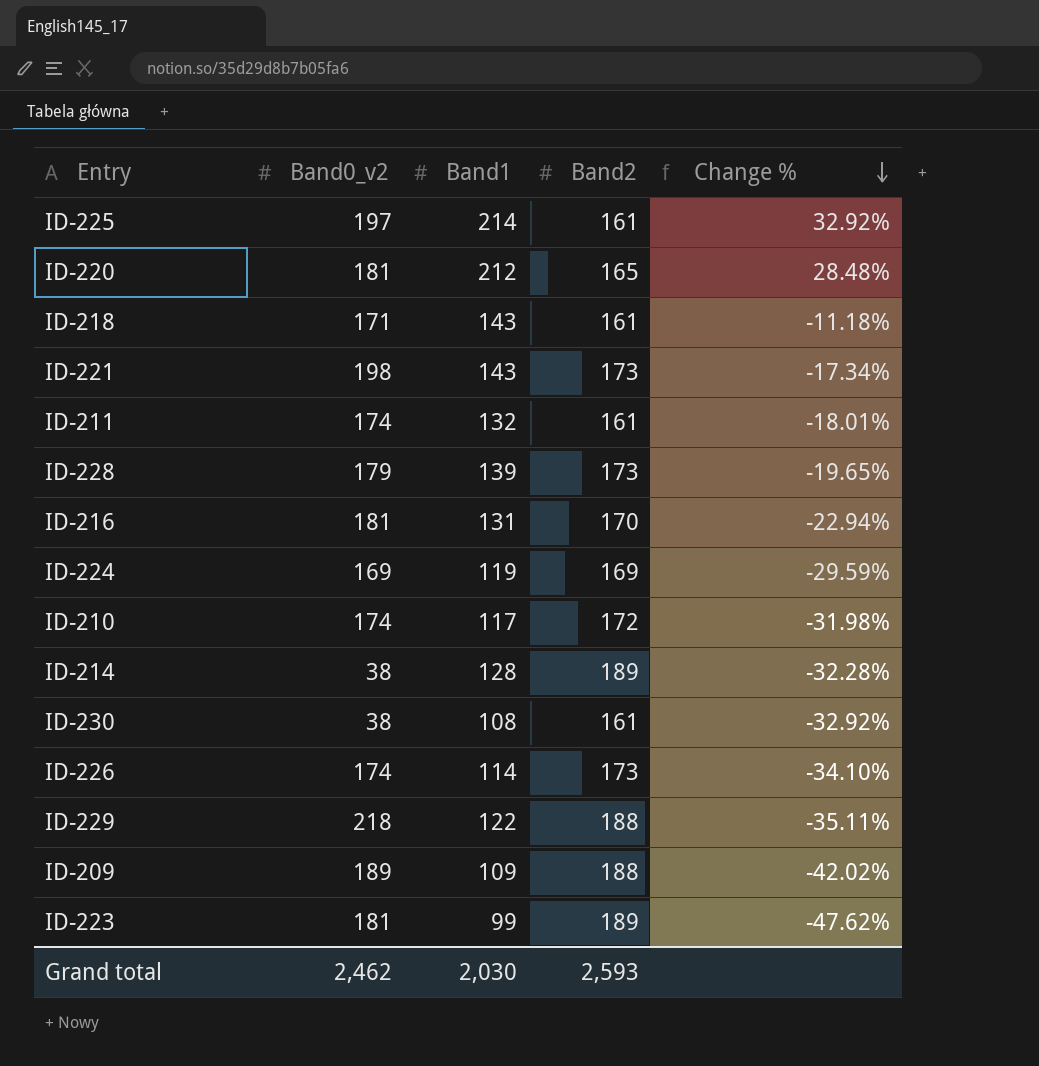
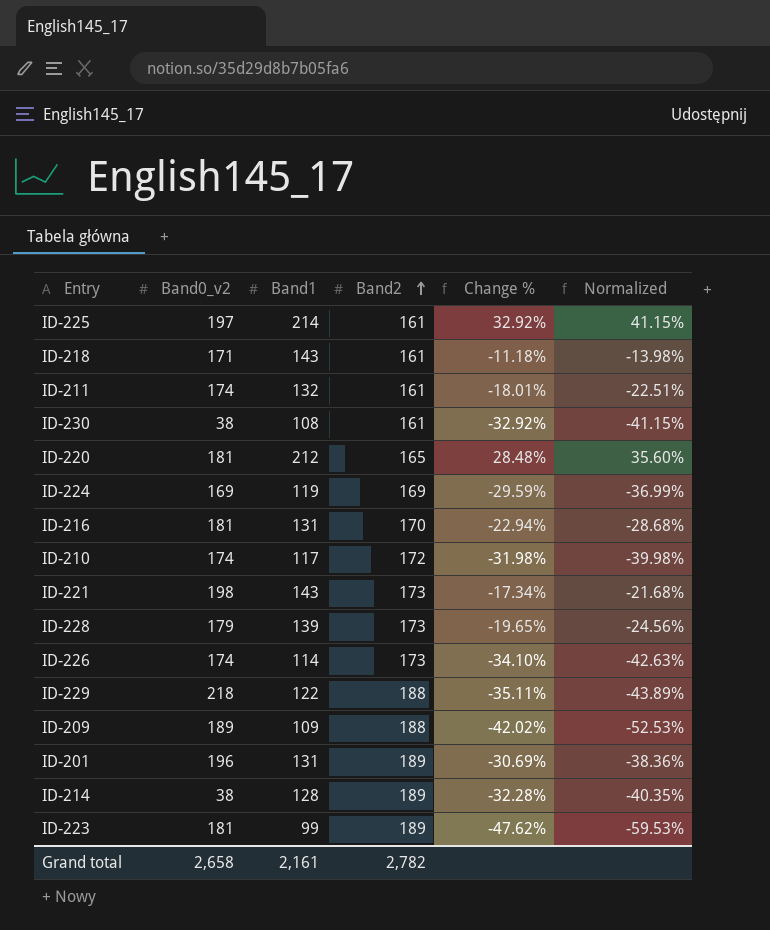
row order: Change % descending -> Band2 ascending
column Normalized | formula: none -> [Change %] * 1.25
row ID-201: none -> 196 | 131 | 189 | -30.69% | -38.36%
Grand total | Band0_v2: 2,462 -> 2,658
Grand total | Band1: 2,030 -> 2,161
Grand total | Band2: 2,593 -> 2,782

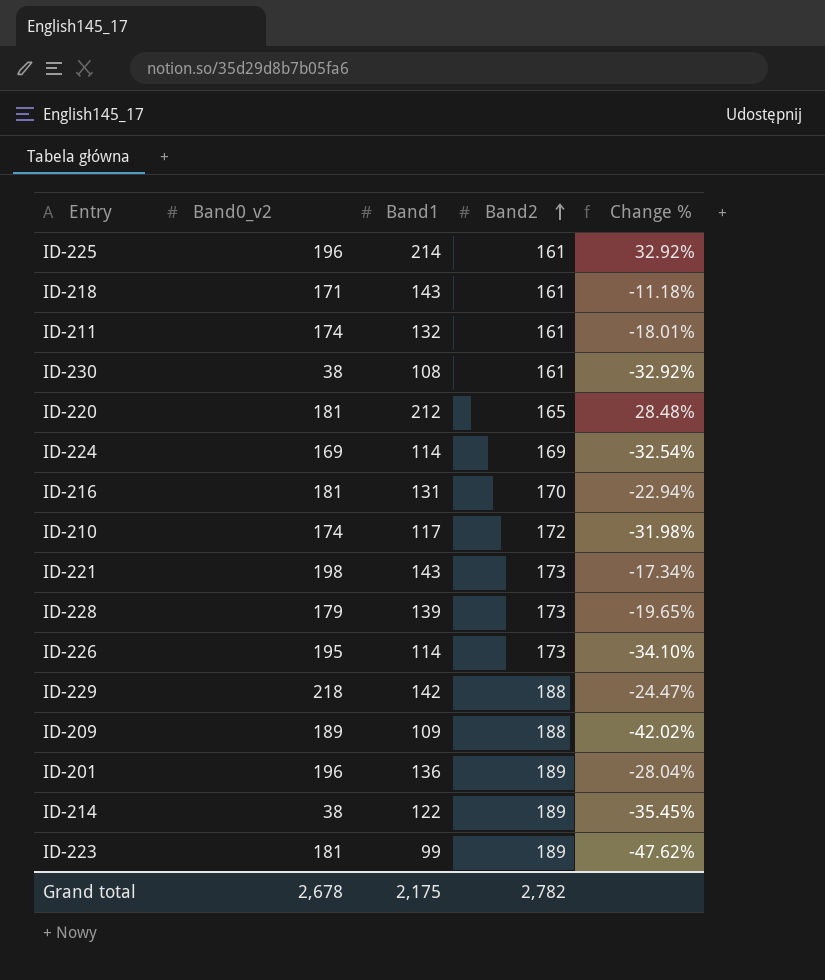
column Normalized | formula: [Change %] * 1.25 -> none
ID-225 | Band0_v2: 197 -> 196
ID-224 | Band1: 119 -> 114
ID-224 | Change %: -29.59% -> -32.54%
ID-226 | Band0_v2: 174 -> 195
ID-229 | Band1: 122 -> 142
ID-229 | Change %: -35.11% -> -24.47%
ID-201 | Band1: 131 -> 136
ID-201 | Change %: -30.69% -> -28.04%
ID-214 | Band1: 128 -> 122
ID-214 | Change %: -32.28% -> -35.45%
Grand total | Band0_v2: 2,658 -> 2,678
Grand total | Band1: 2,161 -> 2,175

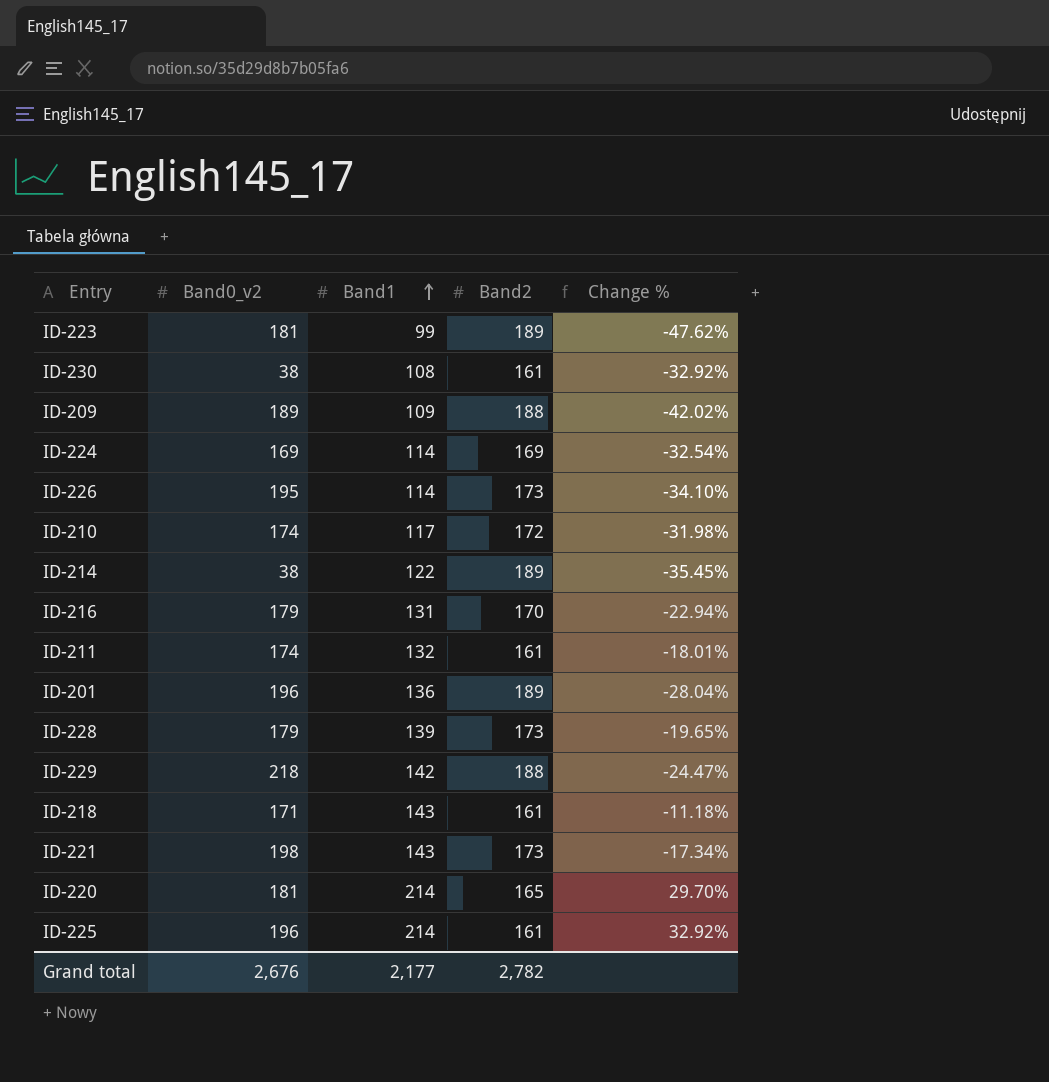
row order: Band2 ascending -> Band1 ascending
ID-216 | Band0_v2: 181 -> 179
ID-220 | Band1: 212 -> 214
ID-220 | Change %: 28.48% -> 29.70%
Grand total | Band0_v2: 2,678 -> 2,676
Grand total | Band1: 2,175 -> 2,177

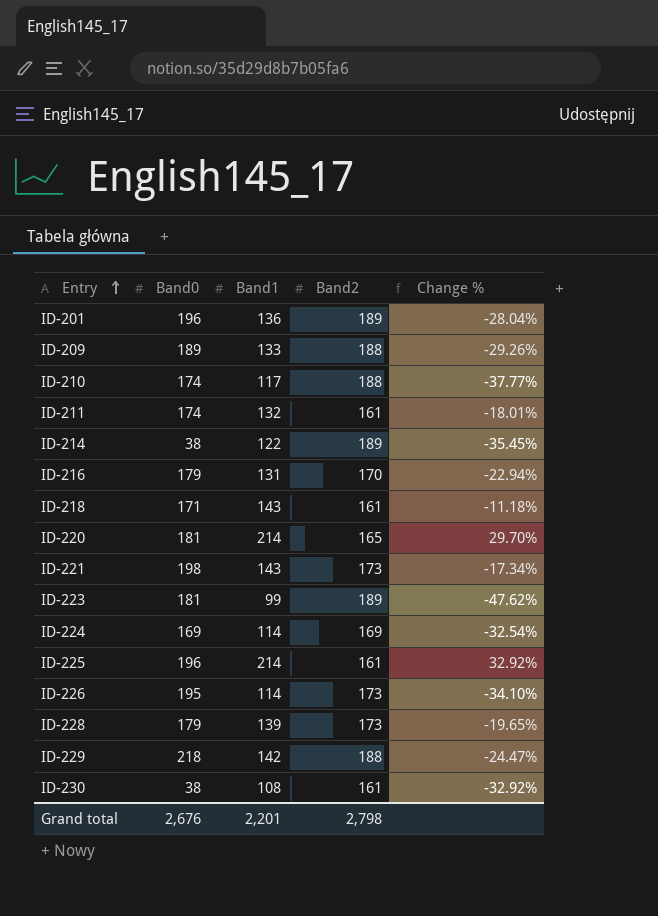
row order: Band1 ascending -> Entry ascending
column name: Band0_v2 -> Band0
ID-209 | Band1: 109 -> 133
ID-209 | Change %: -42.02% -> -29.26%
ID-210 | Band2: 172 -> 188
ID-210 | Change %: -31.98% -> -37.77%
Grand total | Band1: 2,177 -> 2,201
Grand total | Band2: 2,782 -> 2,798

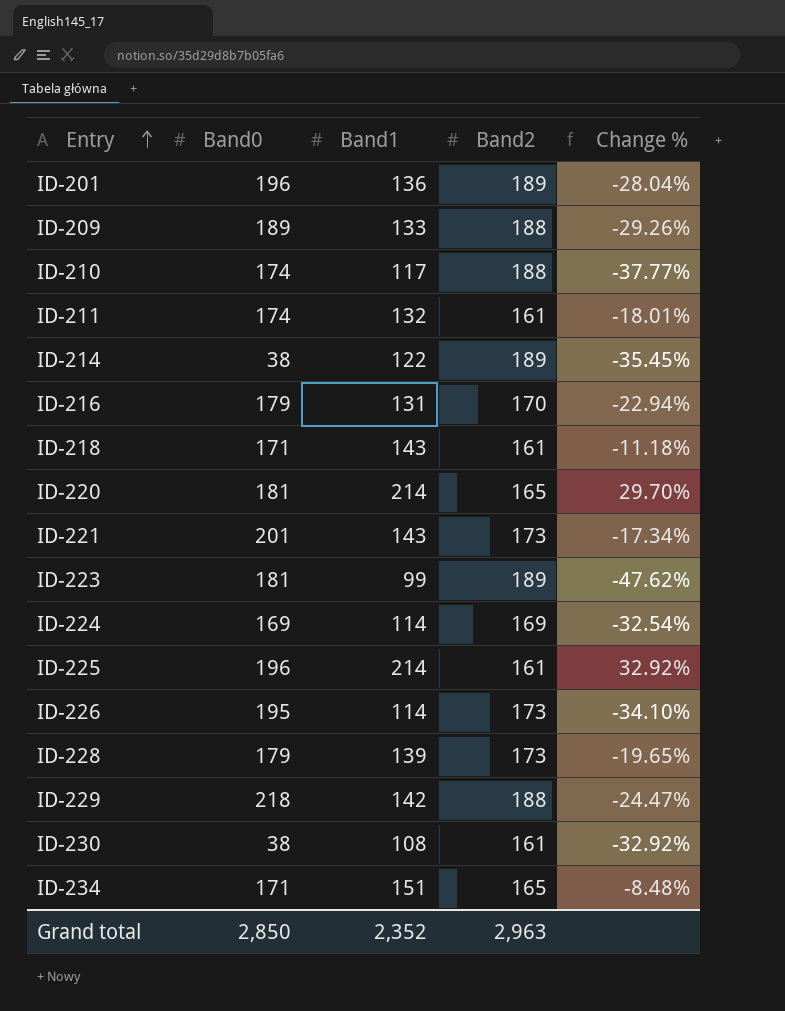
ID-221 | Band0: 198 -> 201
row ID-234: none -> 171 | 151 | 165 | -8.48%
Grand total | Band0: 2,676 -> 2,850
Grand total | Band1: 2,201 -> 2,352
Grand total | Band2: 2,798 -> 2,963

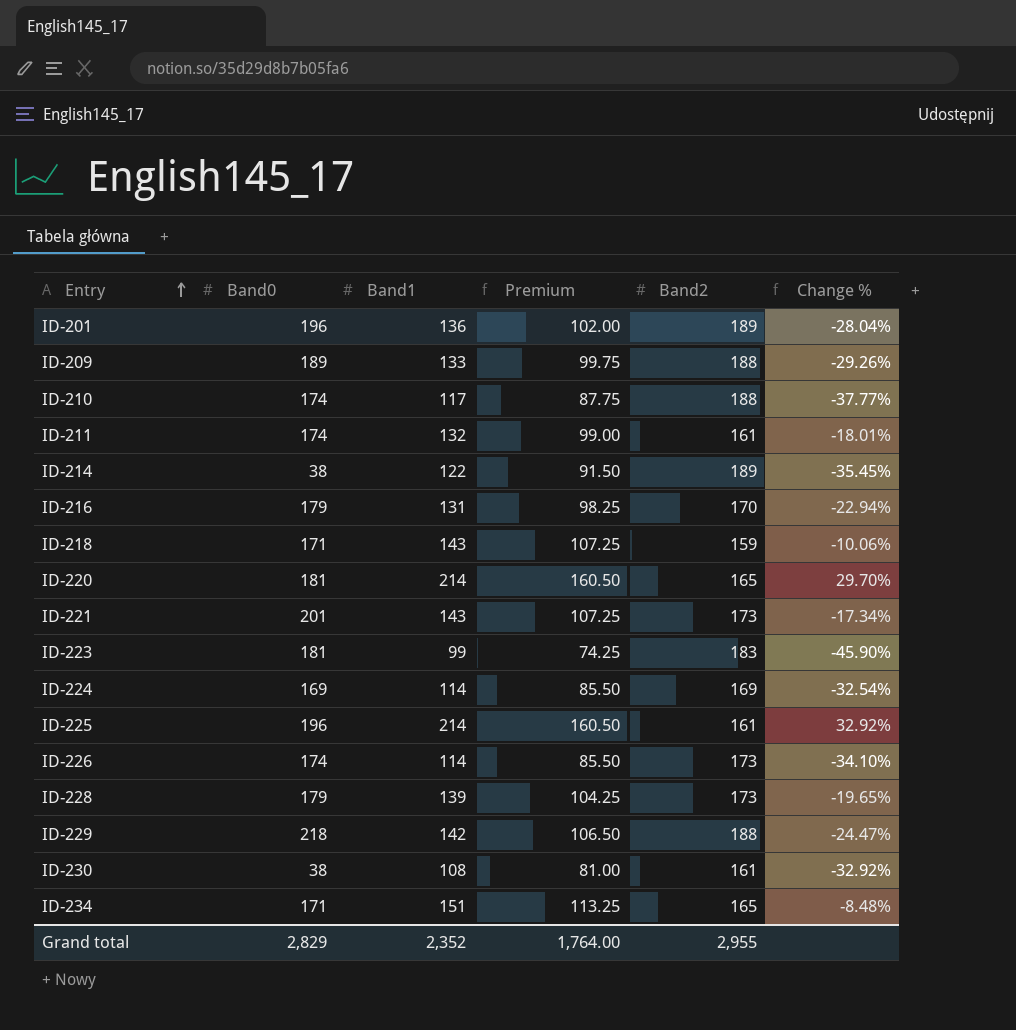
column Premium | formula: none -> [Band1] * 0.75
ID-218 | Band2: 161 -> 159
ID-218 | Change %: -11.18% -> -10.06%
ID-223 | Band2: 189 -> 183
ID-223 | Change %: -47.62% -> -45.90%
ID-226 | Band0: 195 -> 174
Grand total | Band0: 2,850 -> 2,829
Grand total | Band2: 2,963 -> 2,955

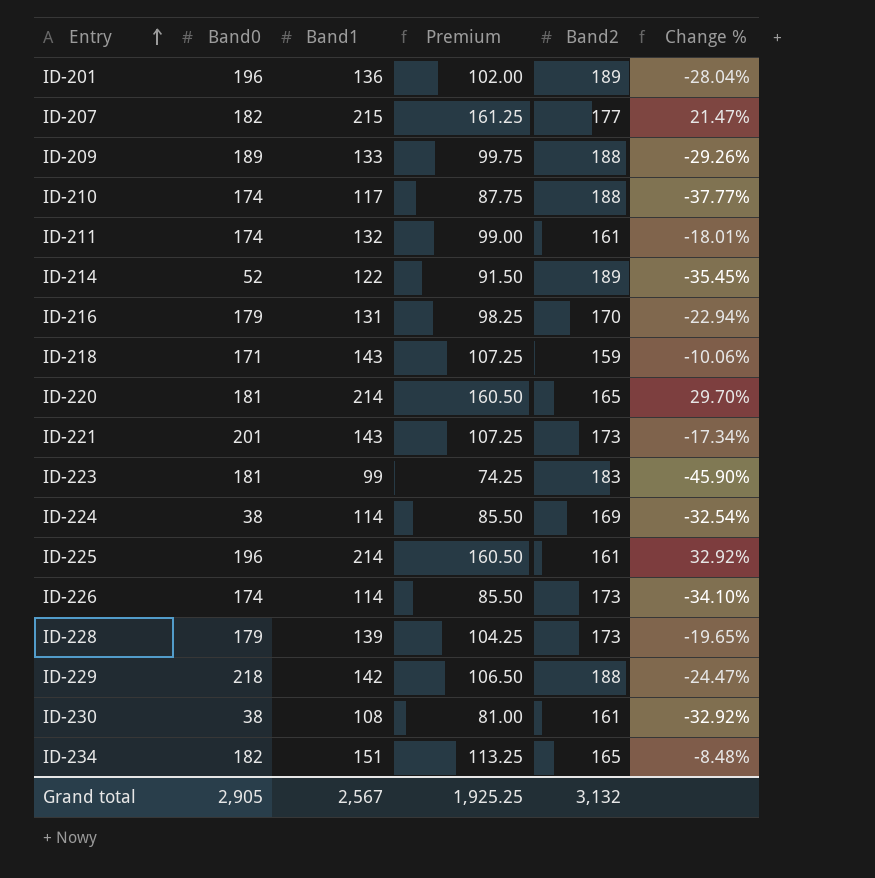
row ID-207: none -> 182 | 215 | 161.25 | 177 | 21.47%
ID-214 | Band0: 38 -> 52
ID-224 | Band0: 169 -> 38
ID-234 | Band0: 171 -> 182
Grand total | Band0: 2,829 -> 2,905
Grand total | Band1: 2,352 -> 2,567
Grand total | Premium: 1,764.00 -> 1,925.25
Grand total | Band2: 2,955 -> 3,132

